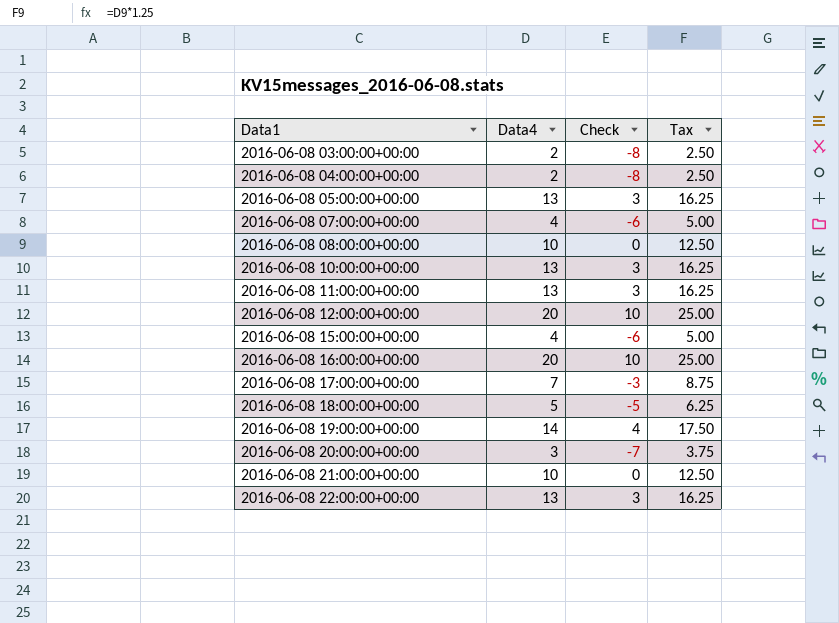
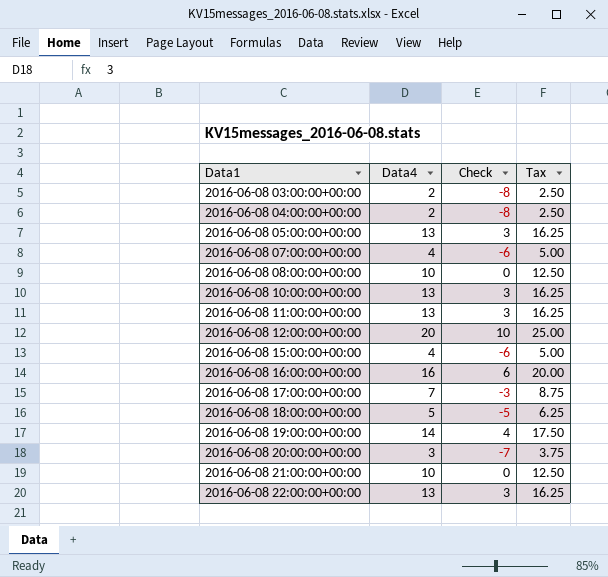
2016-06-08 16:00:00+00:00 | Data4: 20 -> 16
2016-06-08 16:00:00+00:00 | Check: 10 -> 6
2016-06-08 16:00:00+00:00 | Tax: 25.00 -> 20.00

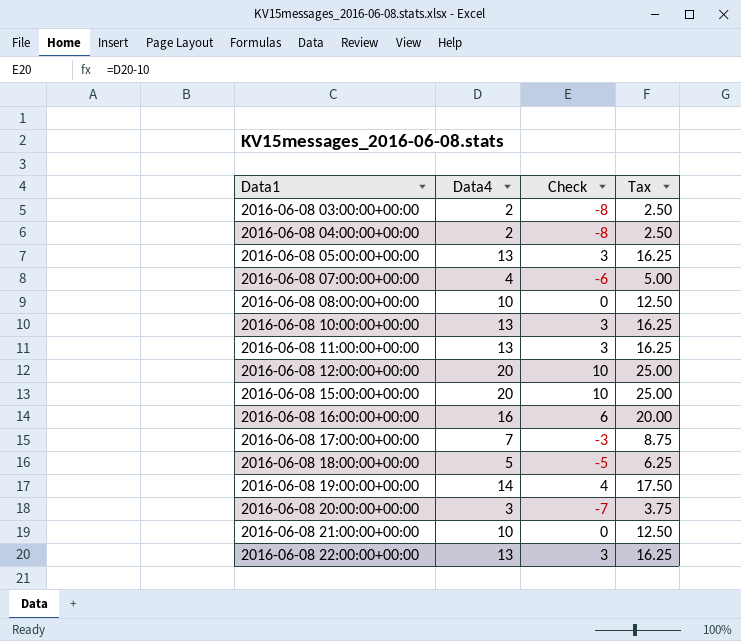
2016-06-08 15:00:00+00:00 | Data4: 4 -> 20
2016-06-08 15:00:00+00:00 | Check: -6 -> 10
2016-06-08 15:00:00+00:00 | Tax: 5.00 -> 25.00

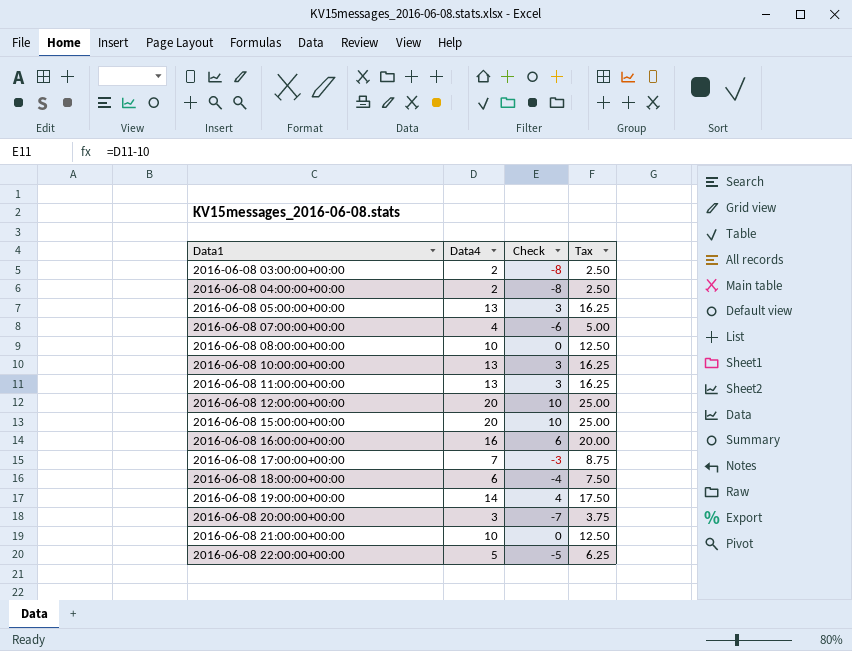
2016-06-08 18:00:00+00:00 | Data4: 5 -> 6
2016-06-08 18:00:00+00:00 | Check: -5 -> -4
2016-06-08 18:00:00+00:00 | Tax: 6.25 -> 7.50
2016-06-08 22:00:00+00:00 | Data4: 13 -> 5
2016-06-08 22:00:00+00:00 | Check: 3 -> -5
2016-06-08 22:00:00+00:00 | Tax: 16.25 -> 6.25

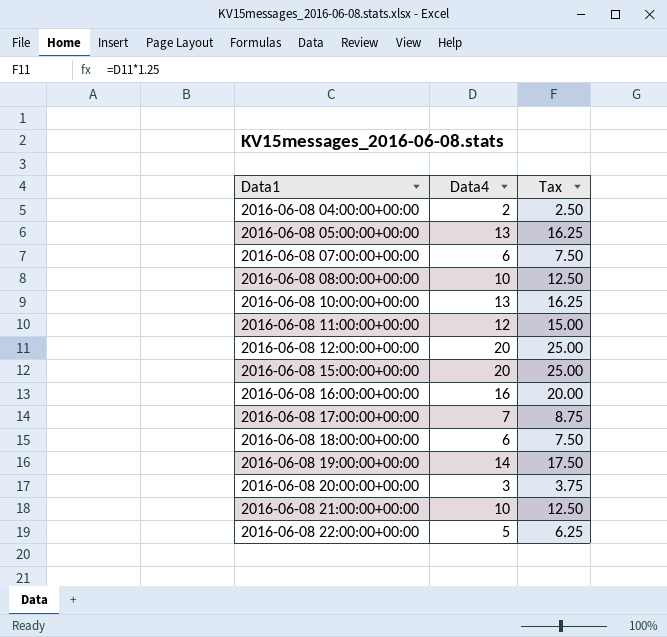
column Check | formula: [Data4] - 10 -> none
row 2016-06-08 03:00:00+00:00: 2 | -8 | 2.50 -> none
2016-06-08 07:00:00+00:00 | Data4: 4 -> 6
2016-06-08 07:00:00+00:00 | Tax: 5.00 -> 7.50
2016-06-08 11:00:00+00:00 | Data4: 13 -> 12
2016-06-08 11:00:00+00:00 | Tax: 16.25 -> 15.00

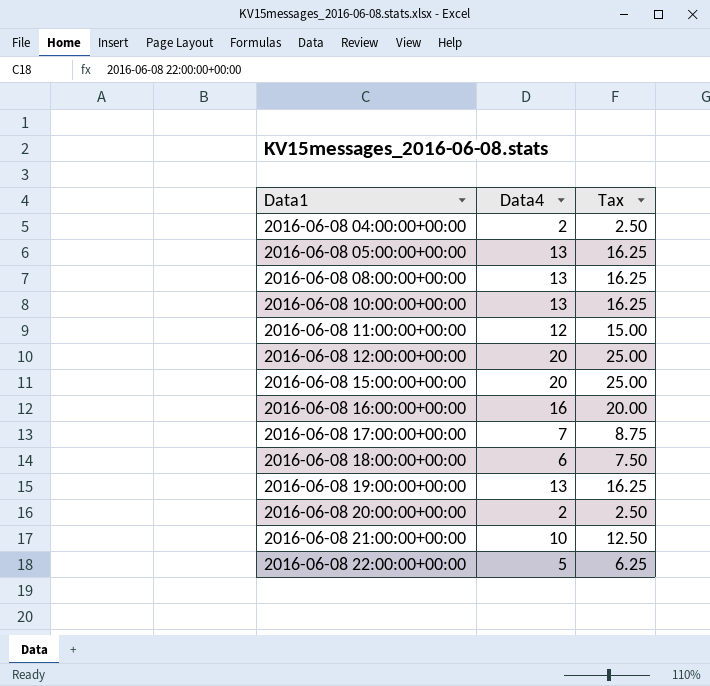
row 2016-06-08 07:00:00+00:00: 6 | 7.50 -> none
2016-06-08 08:00:00+00:00 | Data4: 10 -> 13
2016-06-08 08:00:00+00:00 | Tax: 12.50 -> 16.25
2016-06-08 19:00:00+00:00 | Data4: 14 -> 13
2016-06-08 19:00:00+00:00 | Tax: 17.50 -> 16.25
2016-06-08 20:00:00+00:00 | Data4: 3 -> 2
2016-06-08 20:00:00+00:00 | Tax: 3.75 -> 2.50

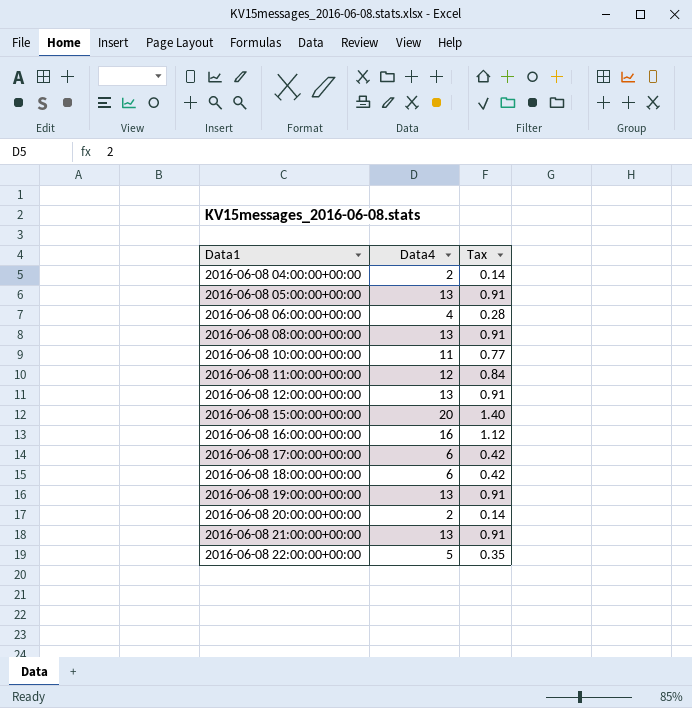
column Tax | formula: [Data4] * 1.25 -> [Data4] * 0.07
row 2016-06-08 06:00:00+00:00: none -> 4 | 0.28
2016-06-08 10:00:00+00:00 | Data4: 13 -> 11
2016-06-08 12:00:00+00:00 | Data4: 20 -> 13
2016-06-08 17:00:00+00:00 | Data4: 7 -> 6
2016-06-08 21:00:00+00:00 | Data4: 10 -> 13

